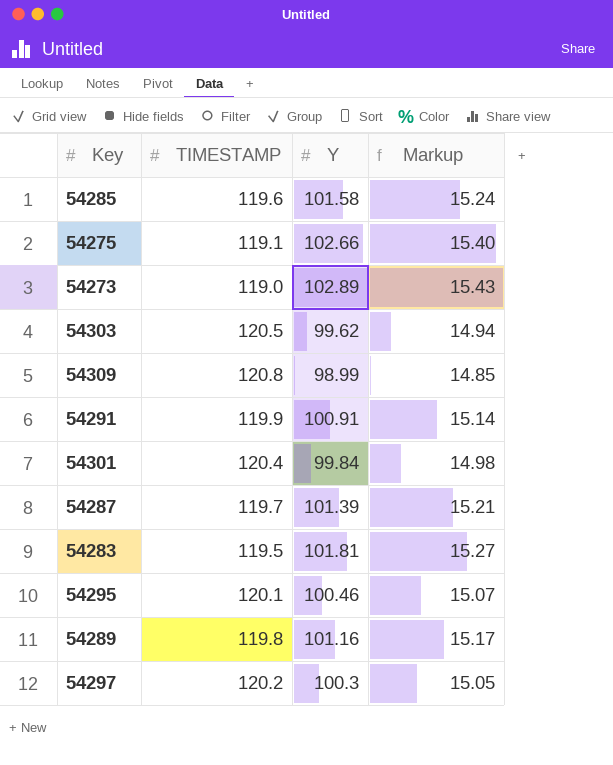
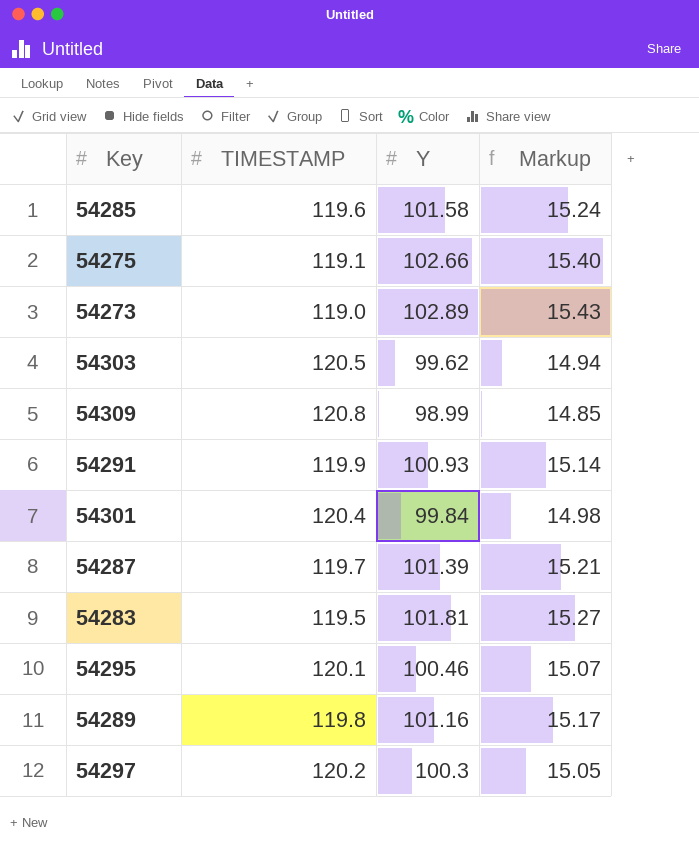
54291 | Y: 100.91 -> 100.93

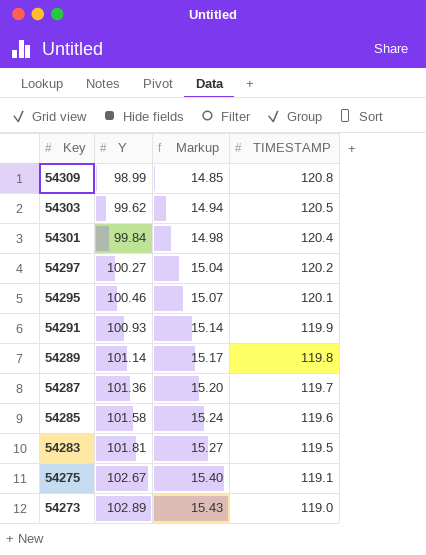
row order: none -> Key descending
column TIMESTAMP | position: 2 -> 4
54297 | Y: 100.3 -> 100.27
54297 | Markup: 15.05 -> 15.04
54289 | Y: 101.16 -> 101.14
54287 | Y: 101.39 -> 101.36
54287 | Markup: 15.21 -> 15.20
54275 | Y: 102.66 -> 102.67

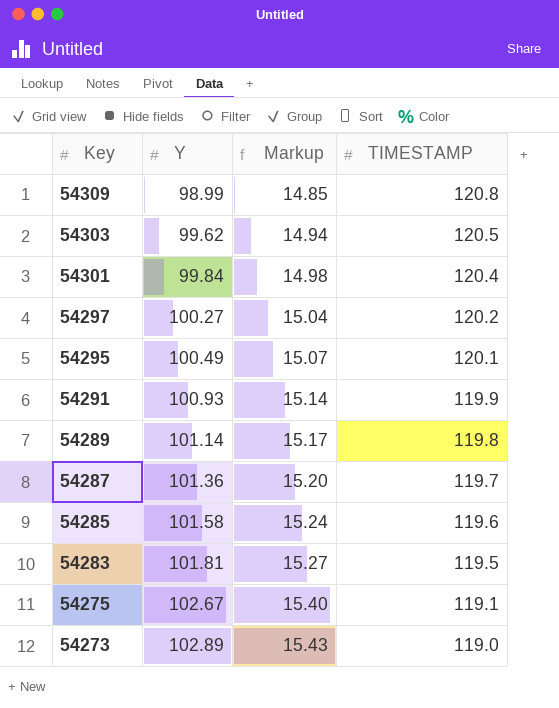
54295 | Y: 100.46 -> 100.49

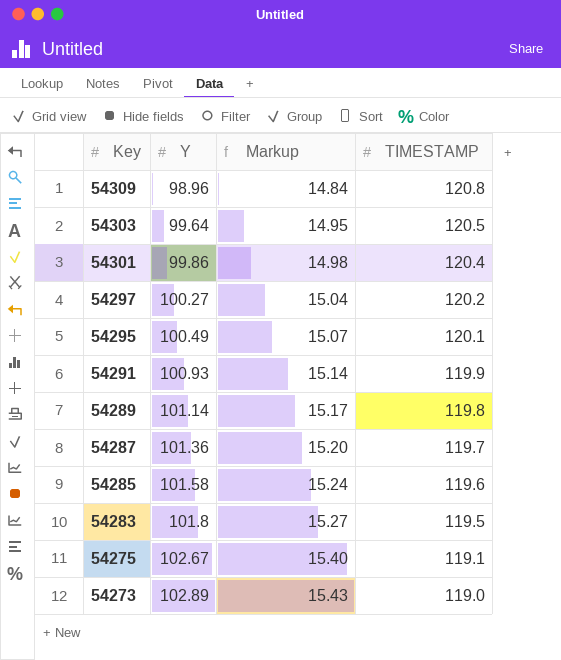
54309 | Y: 98.99 -> 98.96
54309 | Markup: 14.85 -> 14.84
54303 | Y: 99.62 -> 99.64
54303 | Markup: 14.94 -> 14.95
54301 | Y: 99.84 -> 99.86
54283 | Y: 101.81 -> 101.8

